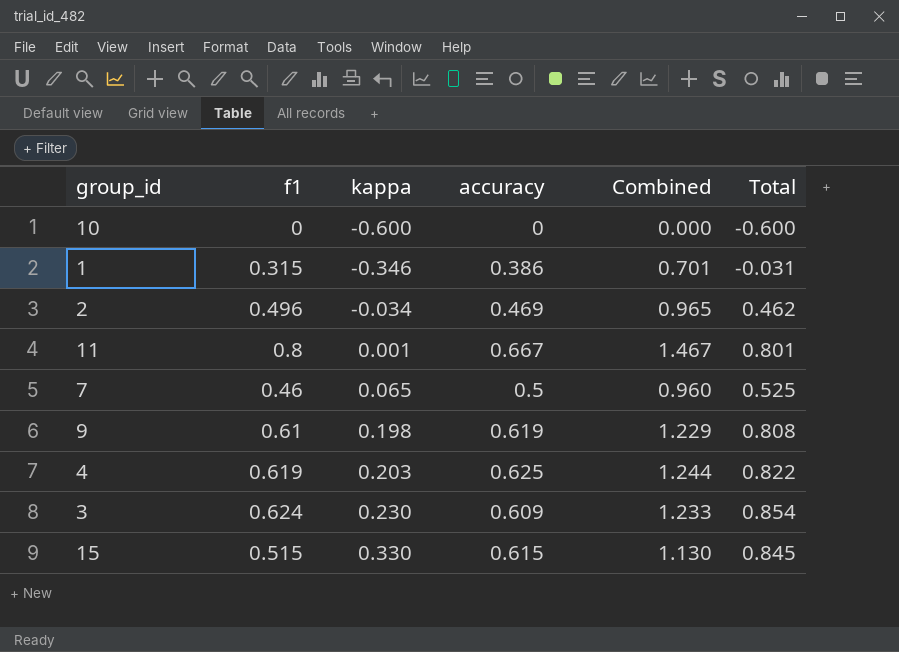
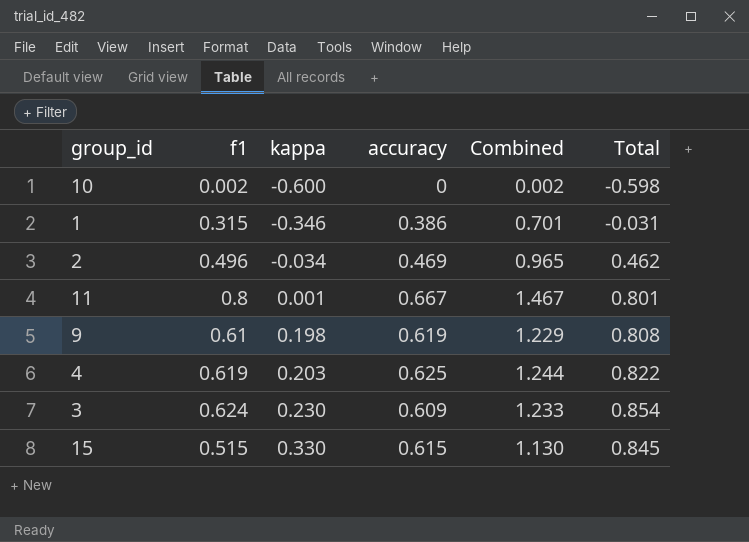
row 7: 0.46 | 0.065 | 0.5 | 0.960 | 0.525 -> none
10 | f1: 0 -> 0.002
10 | Combined: 0.000 -> 0.002
10 | Total: -0.600 -> -0.598

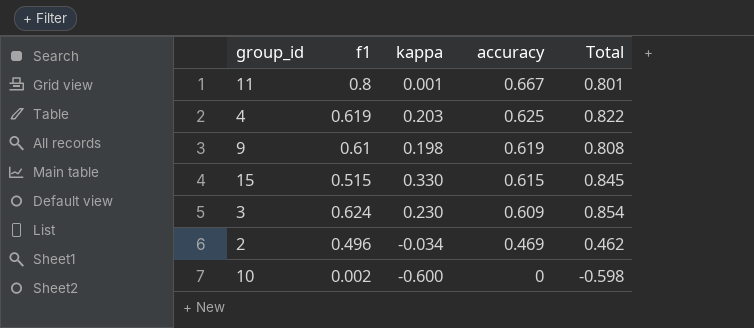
row order: kappa ascending -> accuracy descending
column Combined | formula: [f1] + [accuracy] -> none
row 1: 0.315 | -0.346 | 0.386 | 0.701 | -0.031 -> none

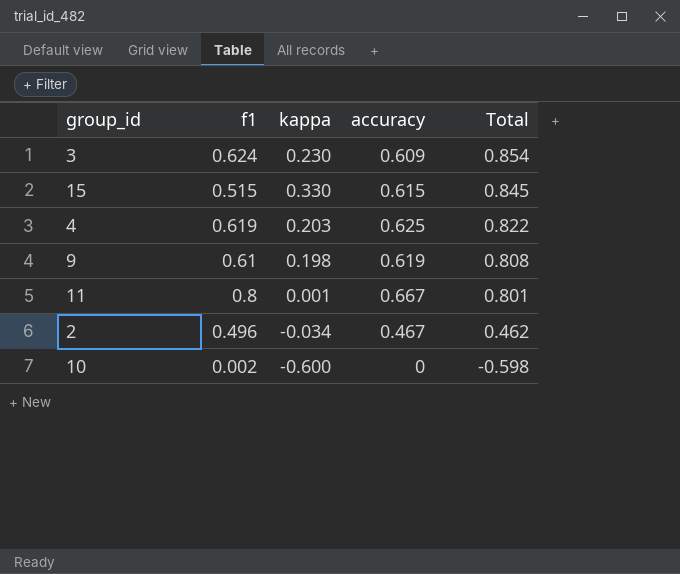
row order: accuracy descending -> Total descending
2 | accuracy: 0.469 -> 0.467

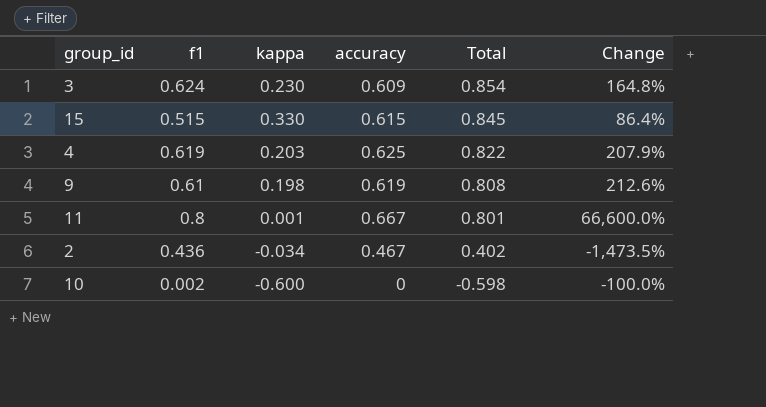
column Change | formula: none -> ([accuracy] - [kappa]) / [kappa]
2 | f1: 0.496 -> 0.436
2 | Total: 0.462 -> 0.402

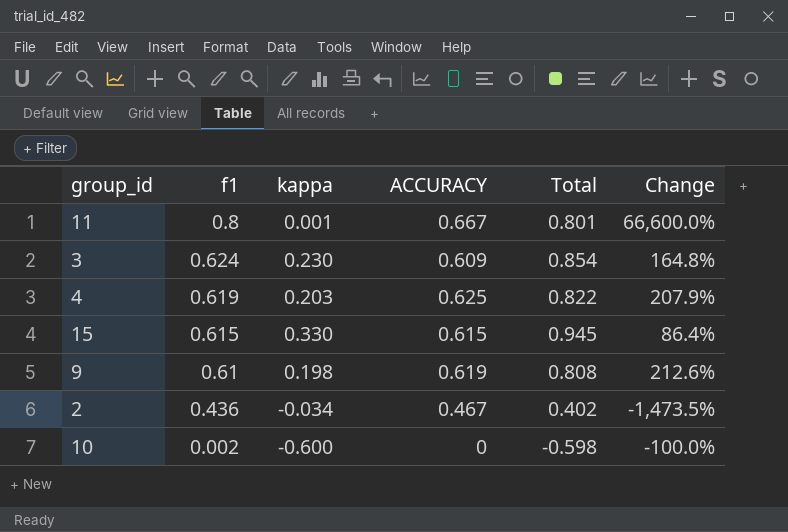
row order: Total descending -> f1 descending
column name: accuracy -> ACCURACY
15 | f1: 0.515 -> 0.615
15 | Total: 0.845 -> 0.945

